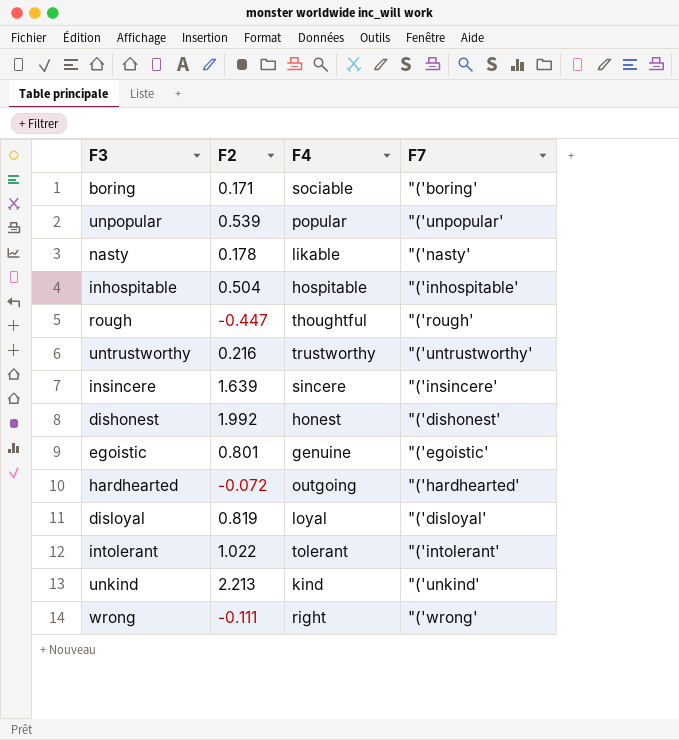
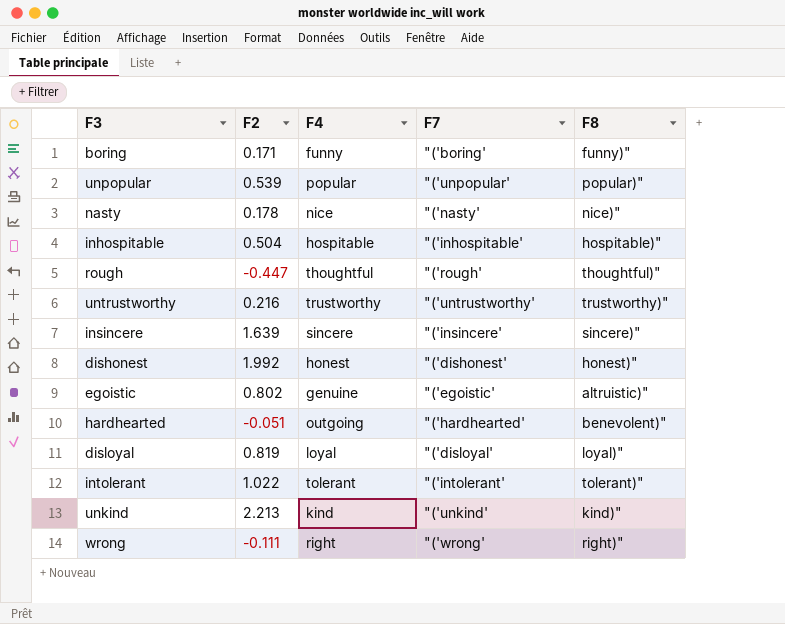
column F8 | position: none -> 5
boring | F4: sociable -> funny
nasty | F4: likable -> nice
egoistic | F2: 0.801 -> 0.802
hardhearted | F2: -0.072 -> -0.051

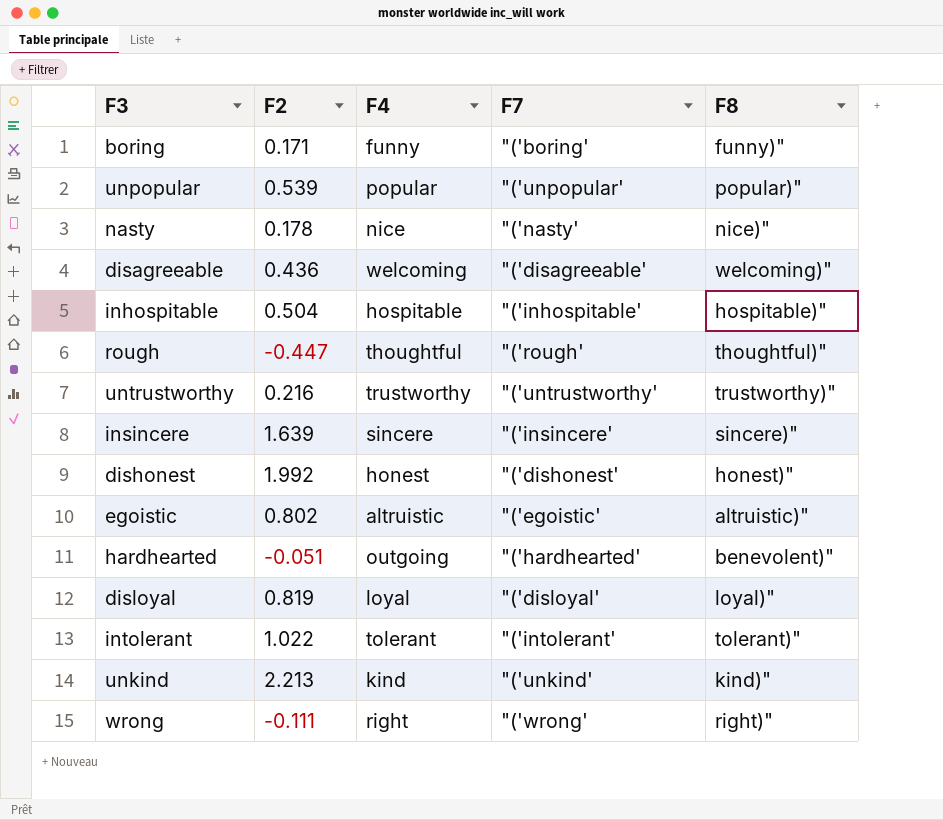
row disagreeable: none -> 0.436 | welcoming | "('disagreeable' | welcoming)"
egoistic | F4: genuine -> altruistic

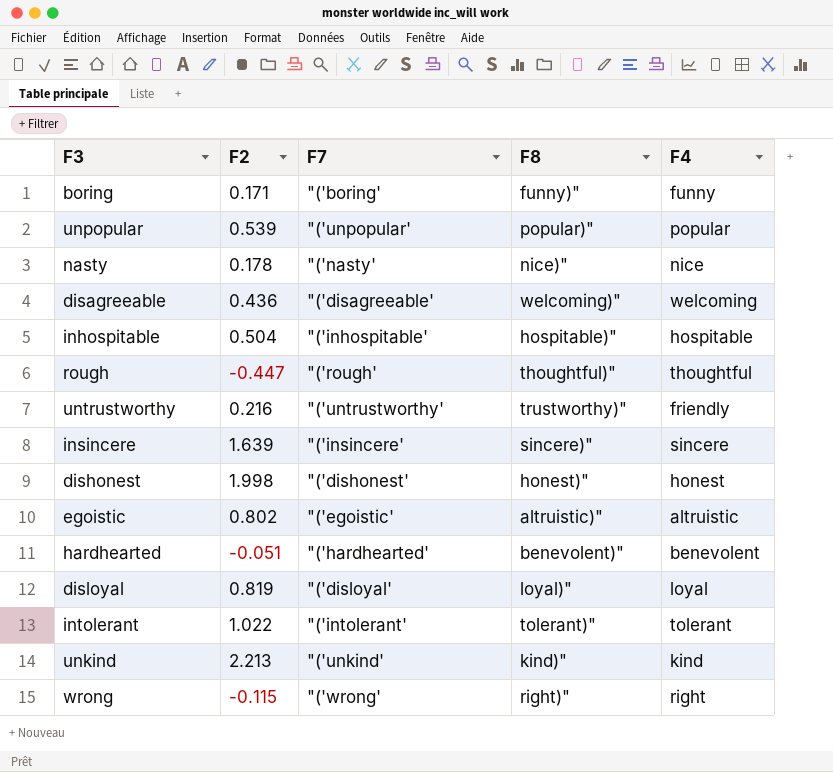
column F4 | position: 3 -> 5
untrustworthy | F4: trustworthy -> friendly
dishonest | F2: 1.992 -> 1.998
hardhearted | F4: outgoing -> benevolent
wrong | F2: -0.111 -> -0.115

